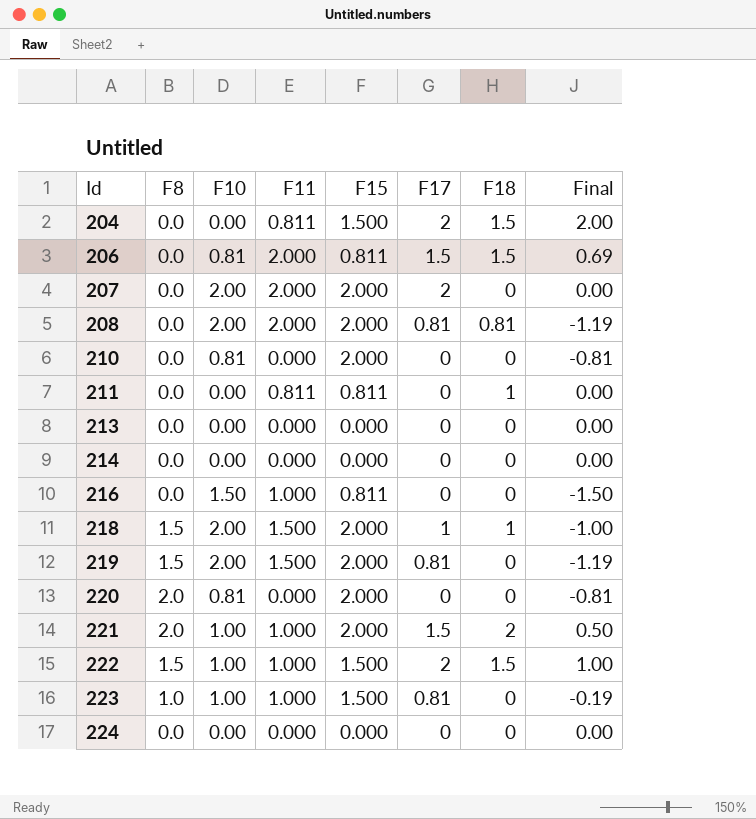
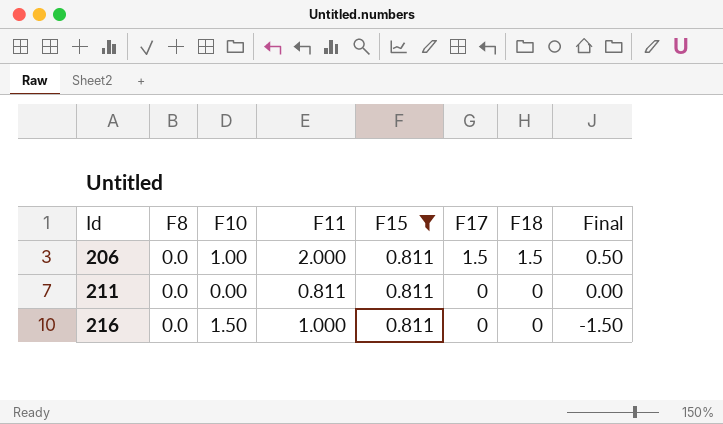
filter: none -> F15 = 0.811
206 | F10: 0.81 -> 1.00
206 | Final: 0.69 -> 0.50
211 | F18: 1 -> 0

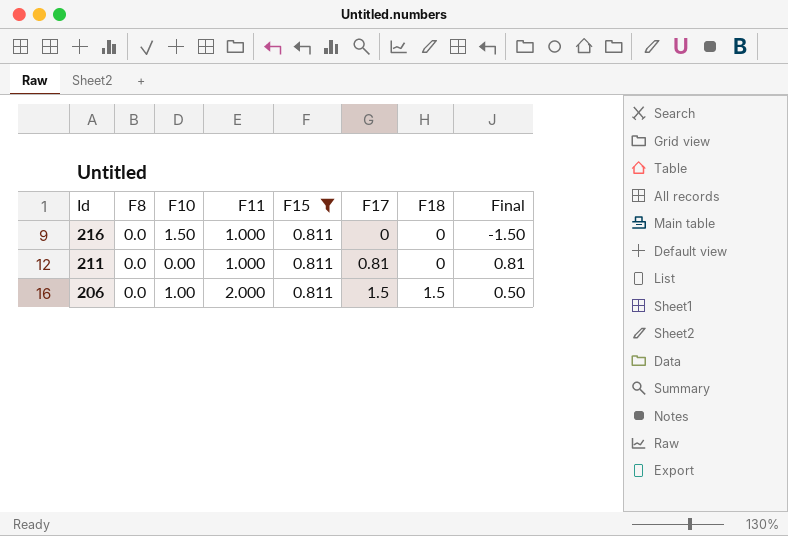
row order: Id ascending -> Id descending
211 | F11: 0.811 -> 1.000
211 | F17: 0 -> 0.81
211 | Final: 0.00 -> 0.81

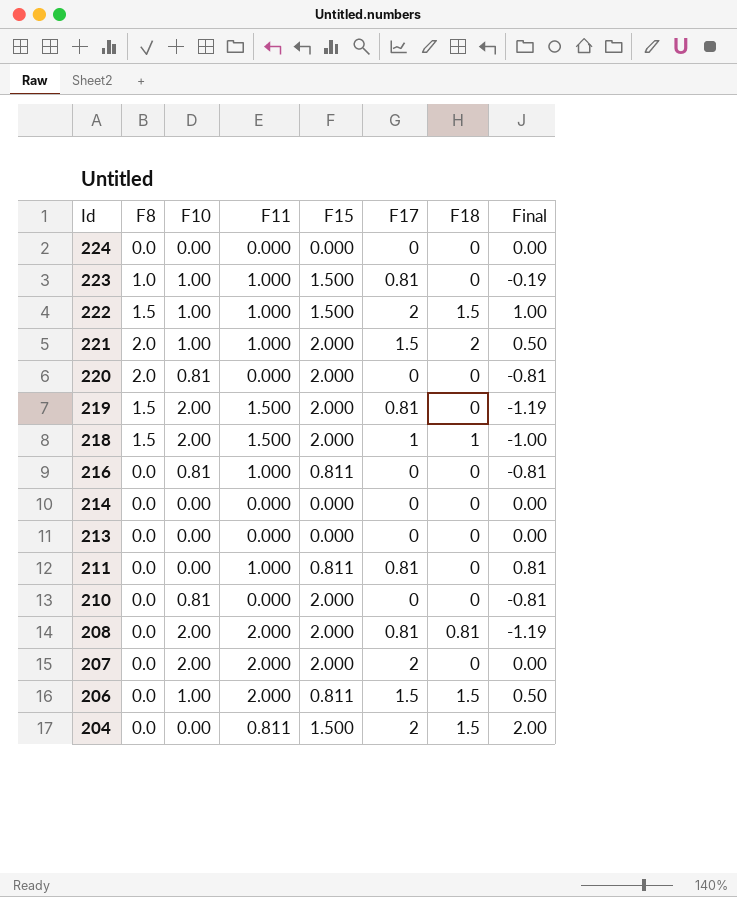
filter: F15 = 0.811 -> none
216 | F10: 1.50 -> 0.81
216 | Final: -1.50 -> -0.81

